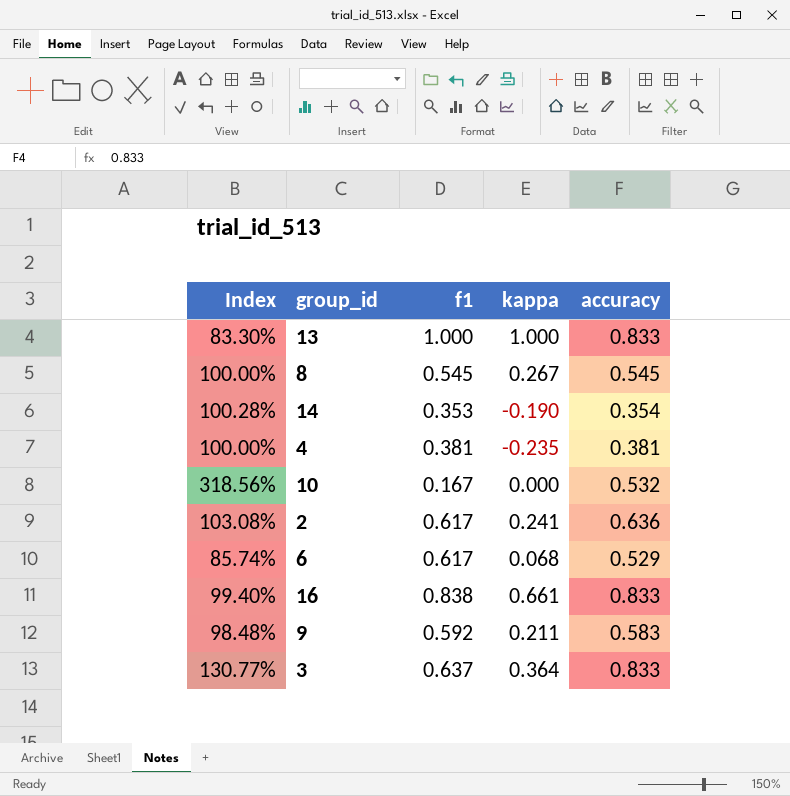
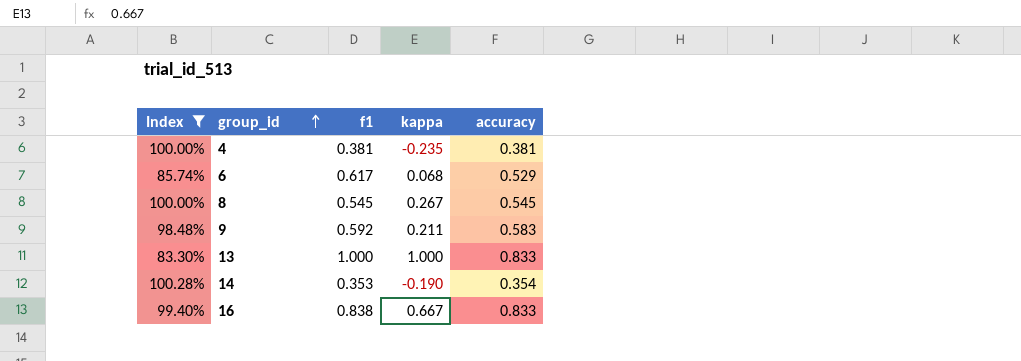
filter: none -> Index <= 100.28%
row order: none -> group_id ascending
16 | kappa: 0.661 -> 0.667

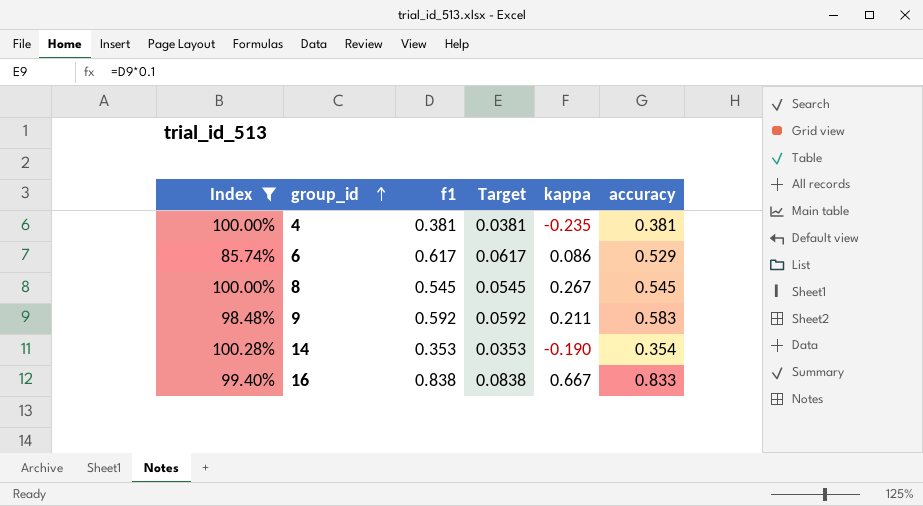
column Target | formula: none -> [f1] * 0.1
row 13: 83.30% | 1.000 | 1.000 | 0.833 -> none
6 | kappa: 0.068 -> 0.086

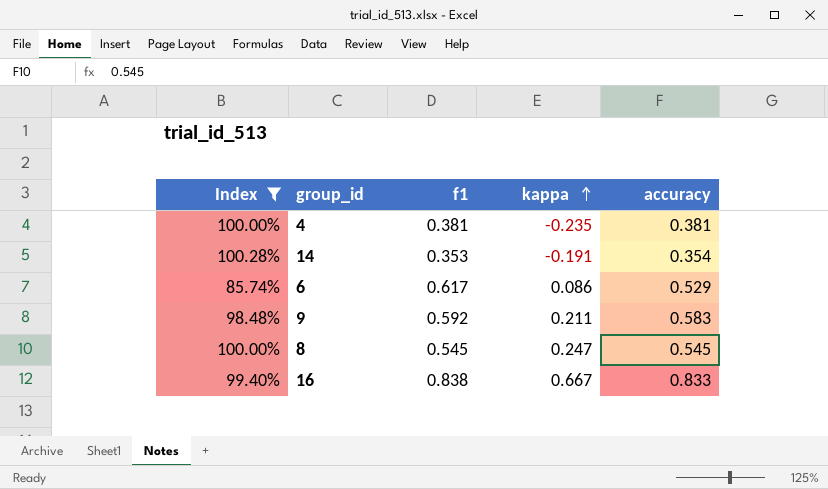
row order: group_id ascending -> kappa ascending
column Target | formula: [f1] * 0.1 -> none
14 | kappa: -0.190 -> -0.191
8 | kappa: 0.267 -> 0.247

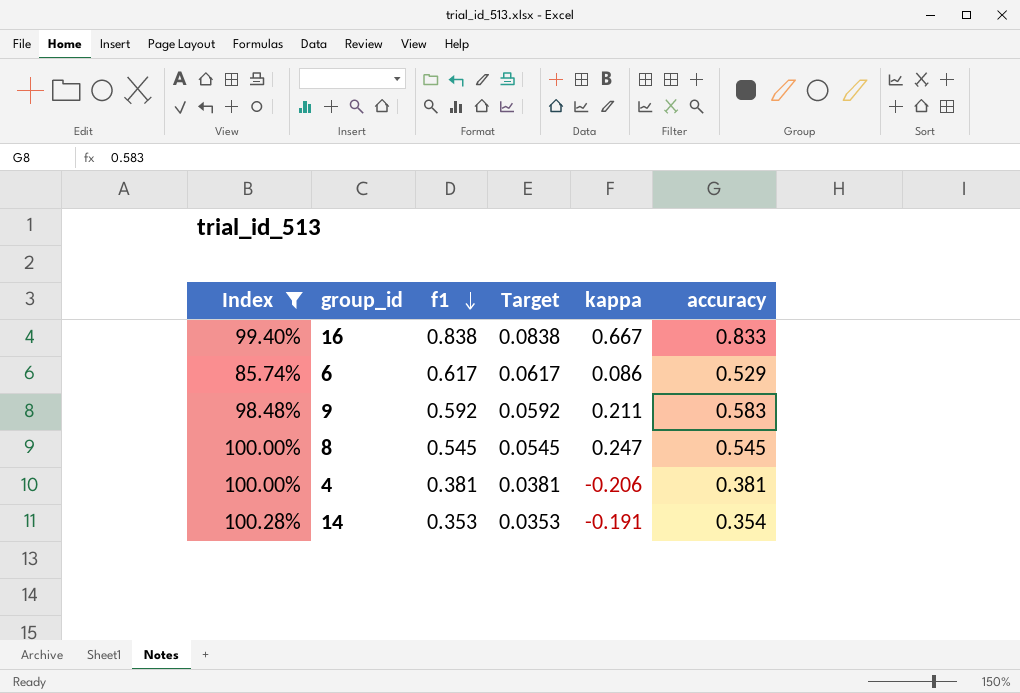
row order: kappa ascending -> f1 descending
column Target | formula: none -> [f1] * 0.1
4 | kappa: -0.235 -> -0.206

